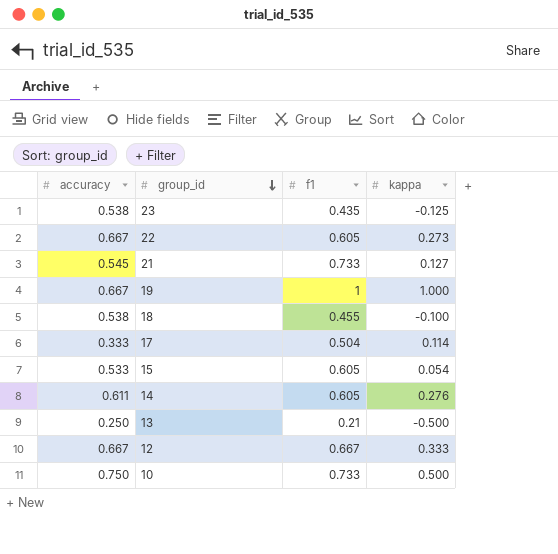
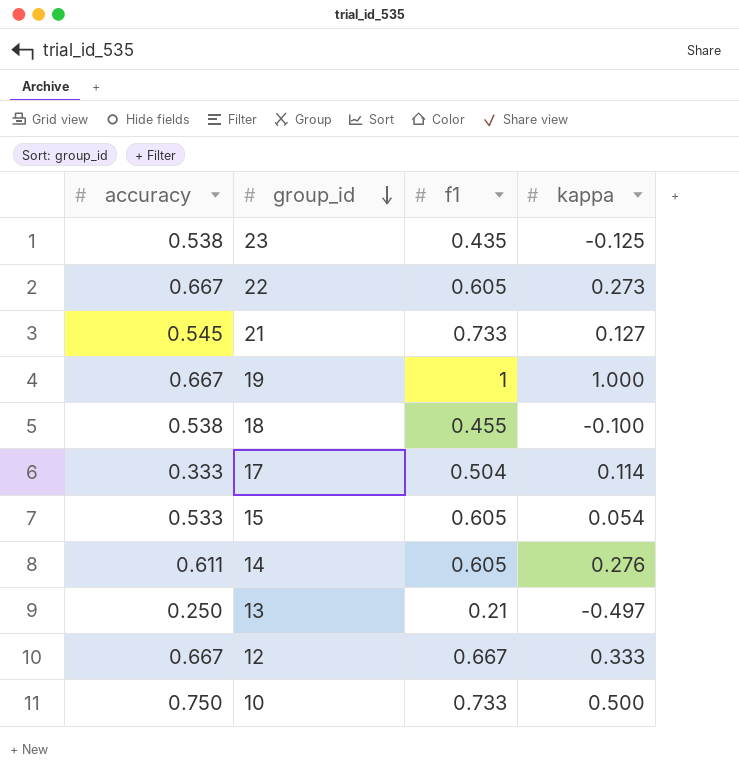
13 | kappa: -0.500 -> -0.497

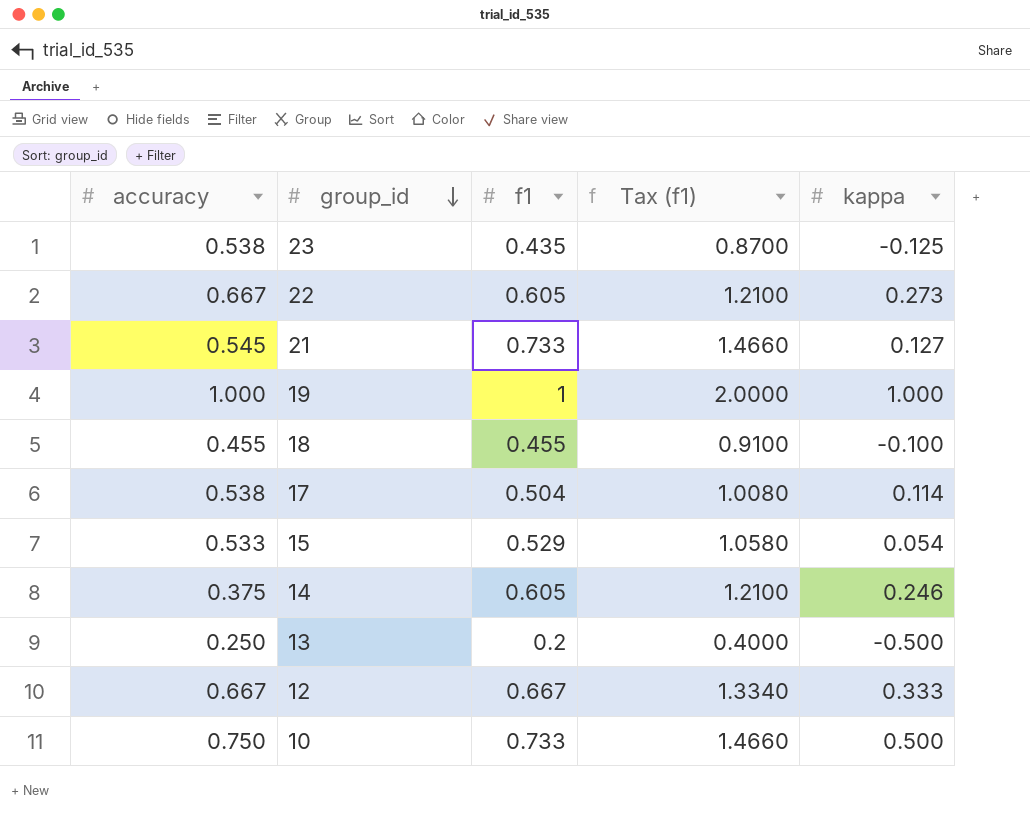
column Tax (f1) | formula: none -> [f1] * 2
19 | accuracy: 0.667 -> 1.000
18 | accuracy: 0.538 -> 0.455
17 | accuracy: 0.333 -> 0.538
15 | f1: 0.605 -> 0.529
14 | accuracy: 0.611 -> 0.375
14 | kappa: 0.276 -> 0.246
13 | f1: 0.21 -> 0.2
13 | kappa: -0.497 -> -0.500

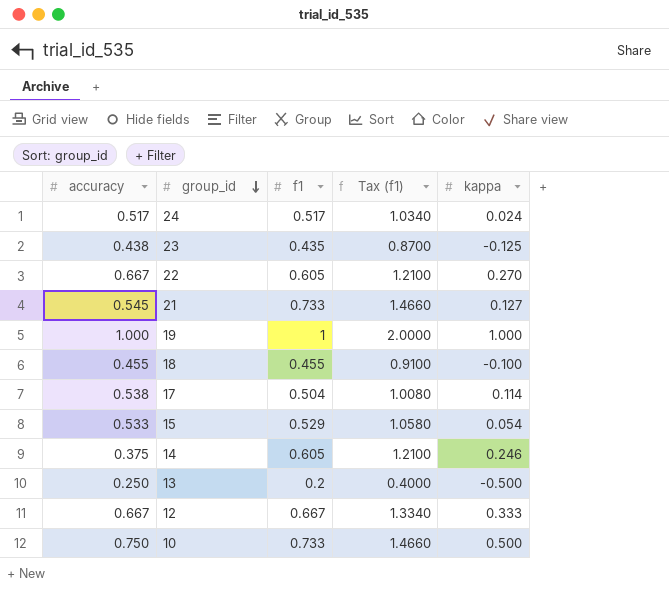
row 24: none -> 0.517 | 0.517 | 1.0340 | 0.024
23 | accuracy: 0.538 -> 0.438
22 | kappa: 0.273 -> 0.270

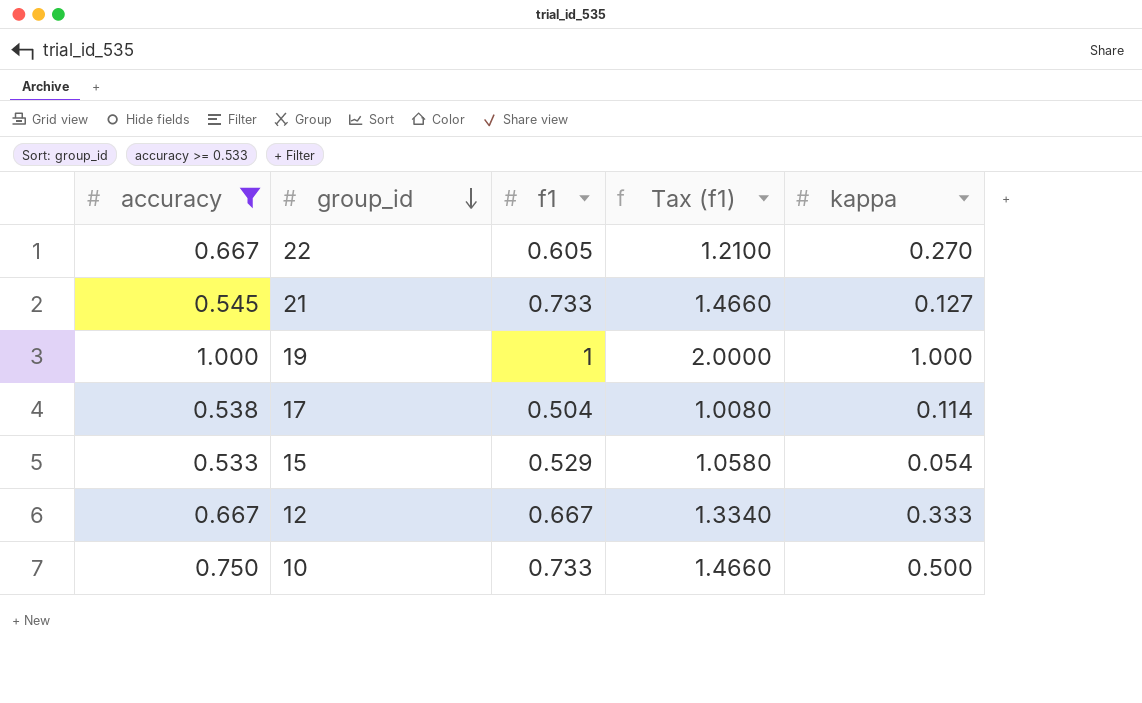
filter: none -> accuracy >= 0.533

